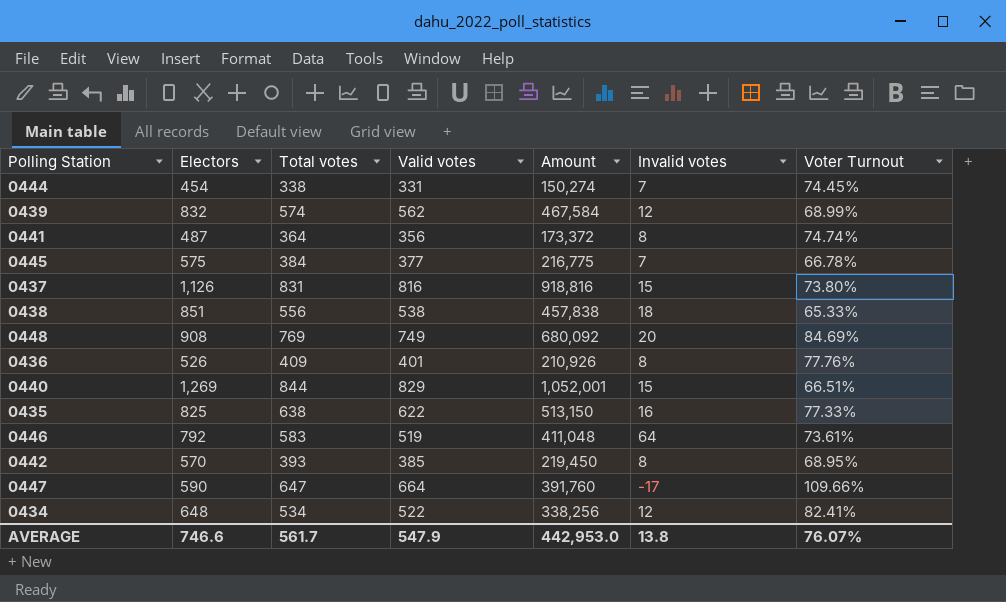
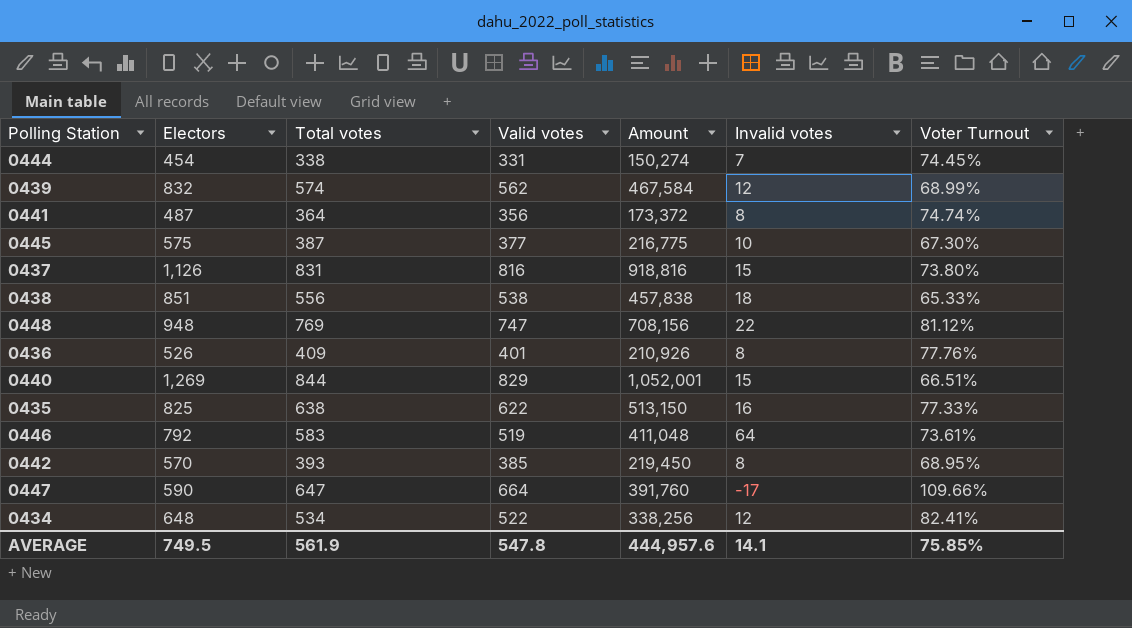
0445 | Total votes: 384 -> 387
0445 | Invalid votes: 7 -> 10
0445 | Voter Turnout: 66.78% -> 67.30%
0448 | Electors: 908 -> 948
0448 | Valid votes: 749 -> 747
0448 | Amount: 680,092 -> 708,156
0448 | Invalid votes: 20 -> 22
0448 | Voter Turnout: 84.69% -> 81.12%
AVERAGE | Electors: 746.6 -> 749.5
AVERAGE | Total votes: 561.7 -> 561.9
AVERAGE | Valid votes: 547.9 -> 547.8
AVERAGE | Amount: 442,953.0 -> 444,957.6
AVERAGE | Invalid votes: 13.8 -> 14.1
AVERAGE | Voter Turnout: 76.07% -> 75.85%

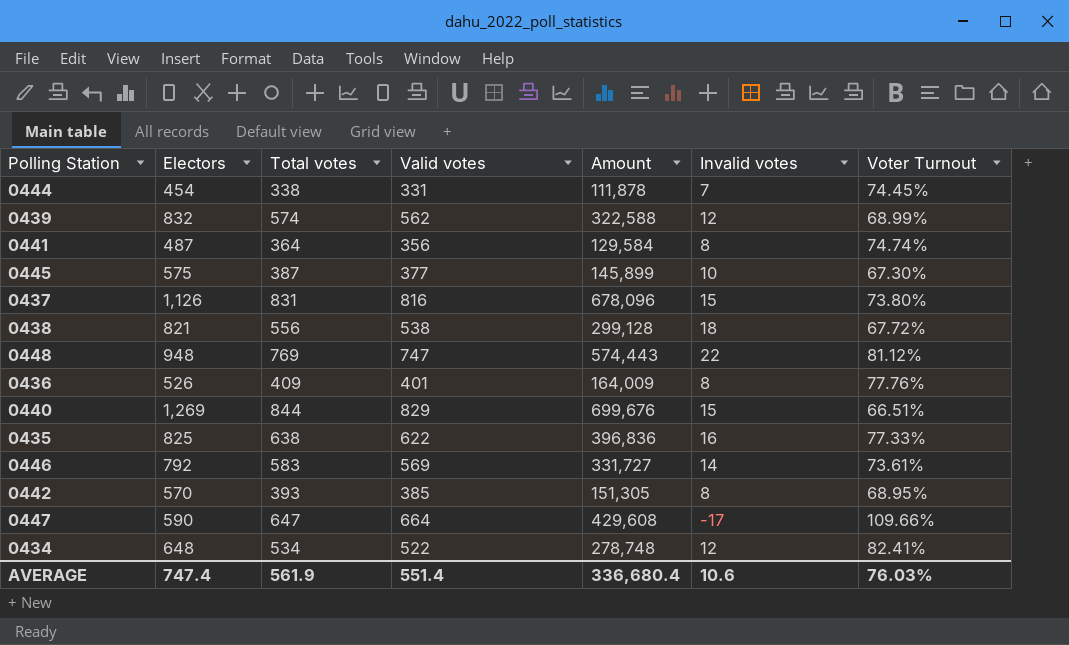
column Amount | formula: [Electors] * [Valid votes] -> [Total votes] * [Valid votes]
0438 | Electors: 851 -> 821
0438 | Voter Turnout: 65.33% -> 67.72%
0446 | Valid votes: 519 -> 569
0446 | Invalid votes: 64 -> 14
AVERAGE | Electors: 749.5 -> 747.4
AVERAGE | Valid votes: 547.8 -> 551.4
AVERAGE | Amount: 444,957.6 -> 336,680.4
AVERAGE | Invalid votes: 14.1 -> 10.6
AVERAGE | Voter Turnout: 75.85% -> 76.03%

